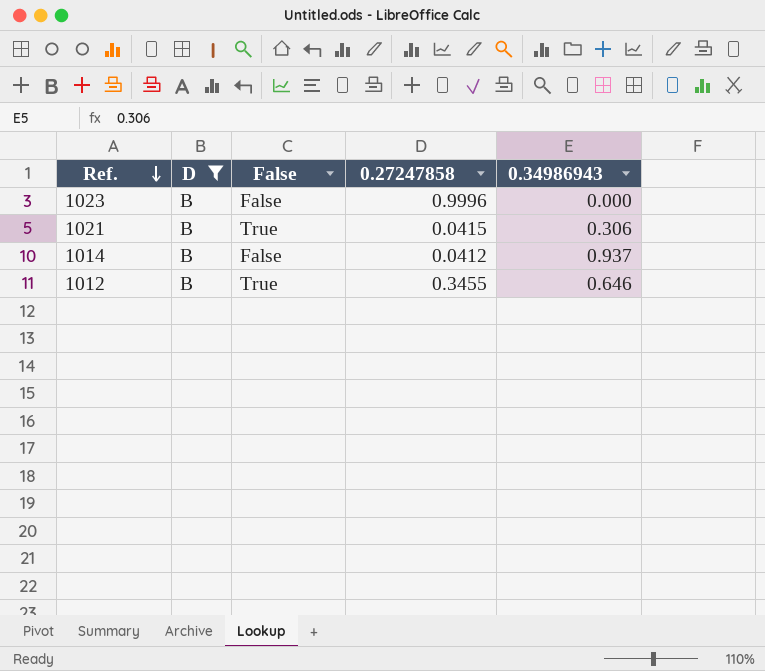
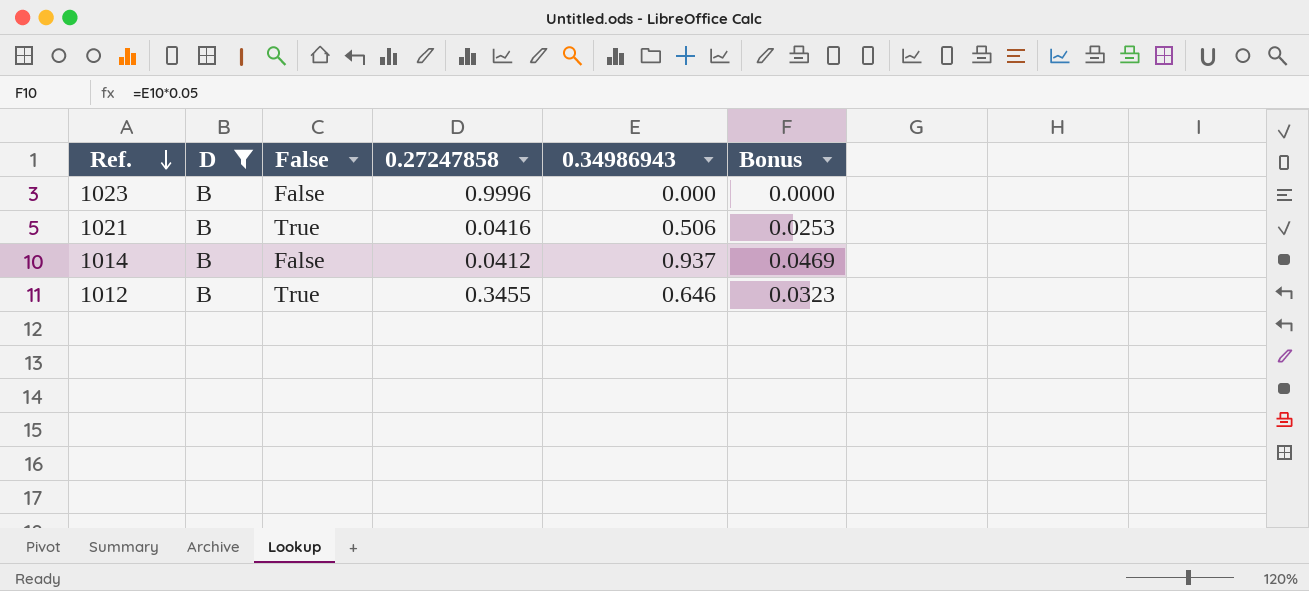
column Bonus | formula: none -> [0.34986943] * 0.05
1021 | 0.27247858: 0.0415 -> 0.0416
1021 | 0.34986943: 0.306 -> 0.506

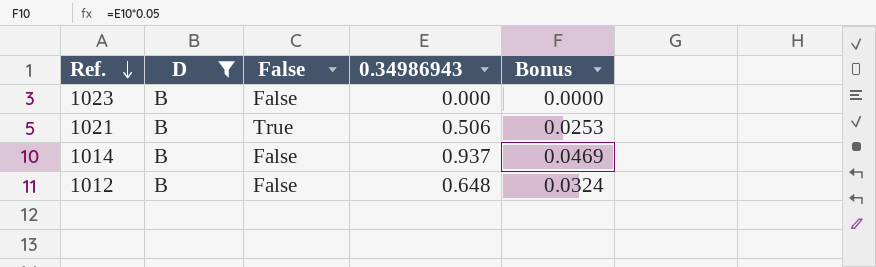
column 0.27247858 | position: 4 -> none
1012 | False: True -> False
1012 | 0.34986943: 0.646 -> 0.648
1012 | Bonus: 0.0323 -> 0.0324

